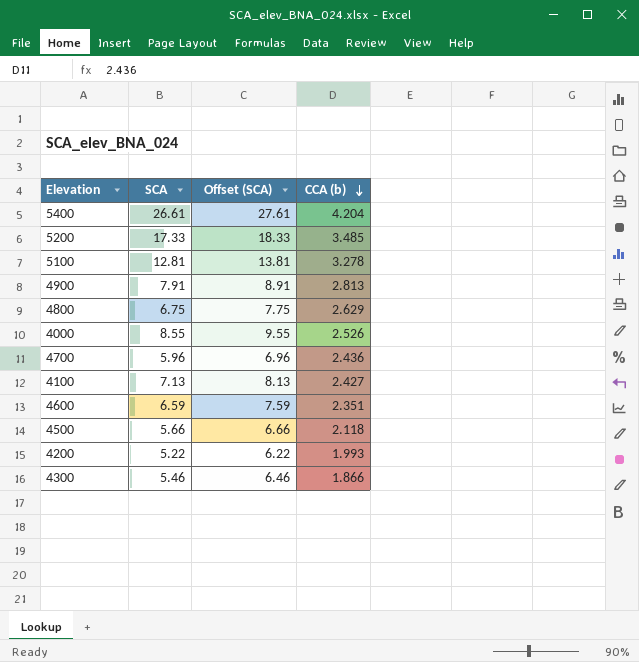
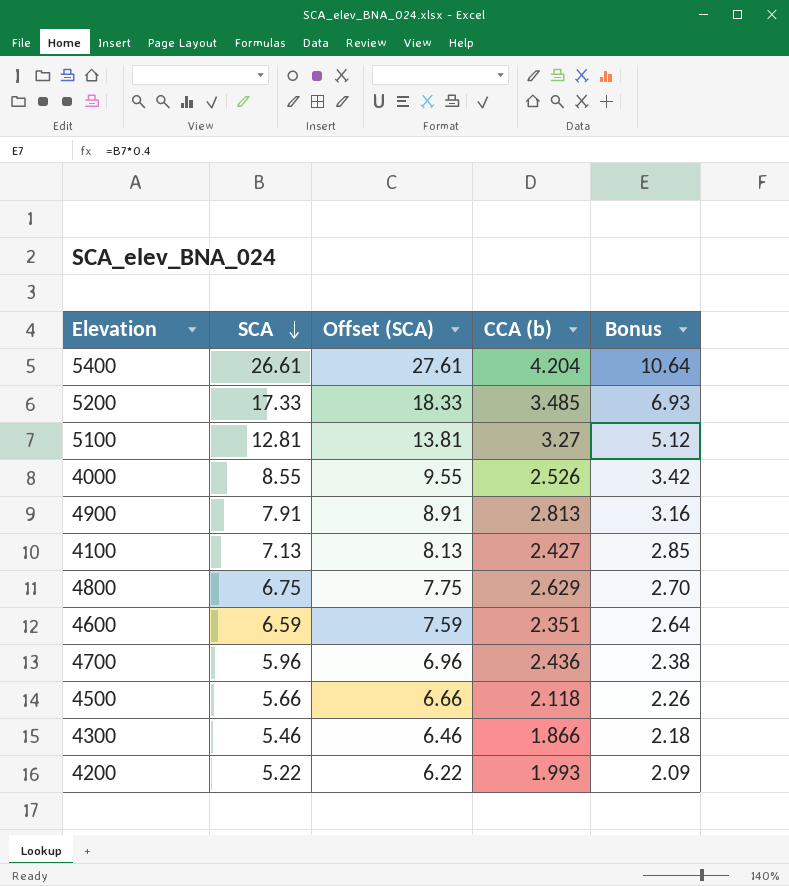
row order: CCA (b) descending -> SCA descending
column Bonus | formula: none -> [SCA] * 0.4
5100 | CCA (b): 3.278 -> 3.27

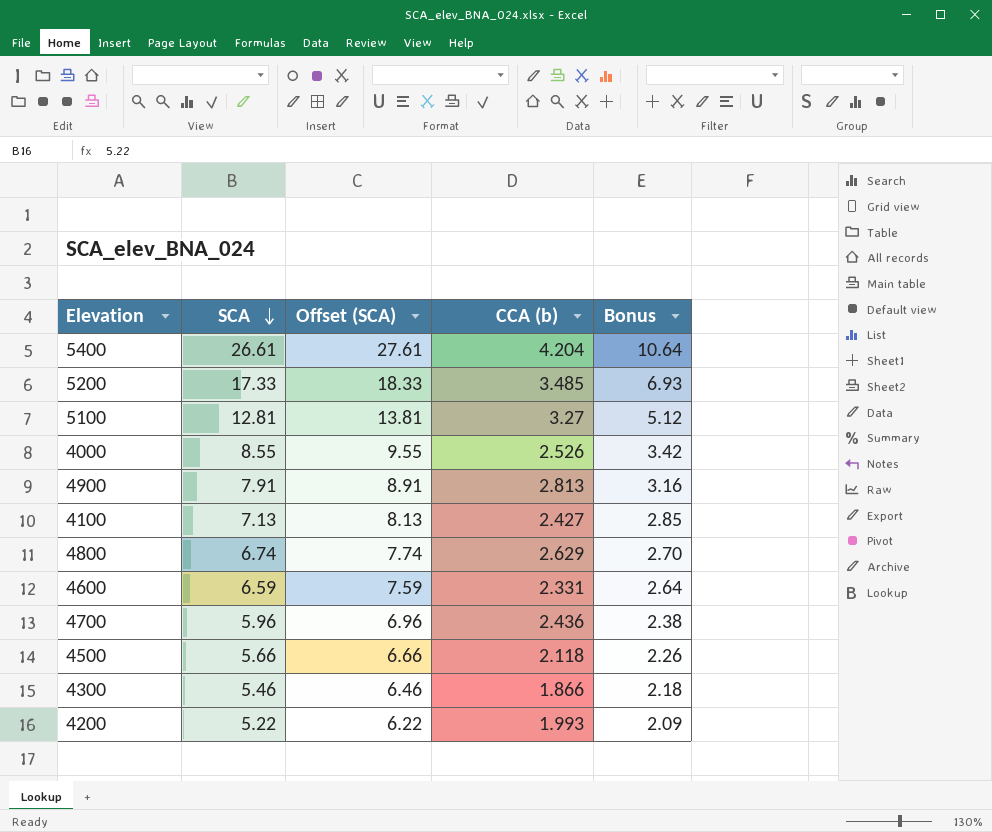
4800 | SCA: 6.75 -> 6.74
4800 | Offset (SCA): 7.75 -> 7.74
4600 | CCA (b): 2.351 -> 2.331

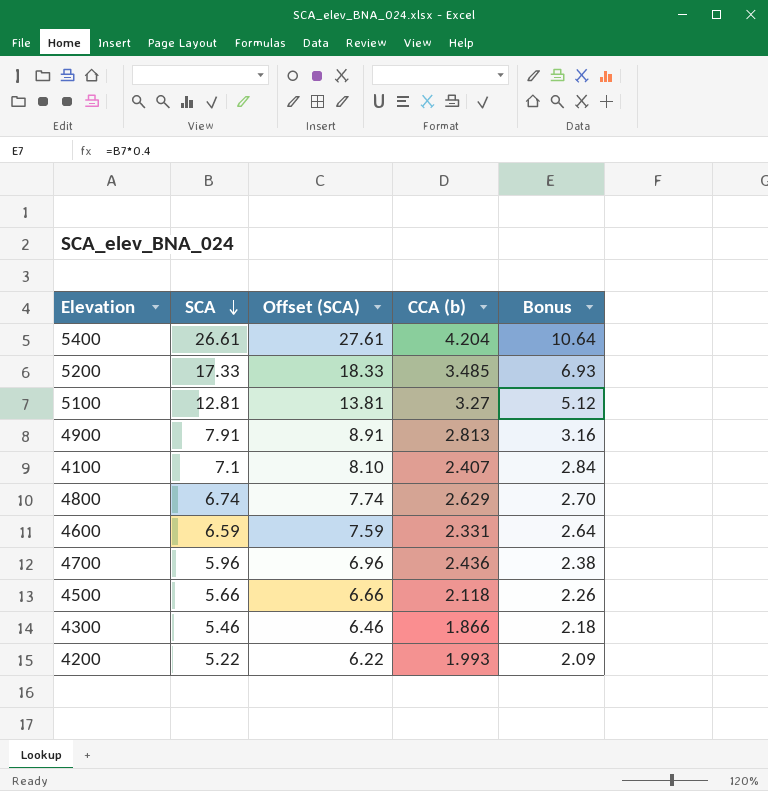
row 4000: 8.55 | 9.55 | 2.526 | 3.42 -> none
4100 | SCA: 7.13 -> 7.1
4100 | Offset (SCA): 8.13 -> 8.10
4100 | CCA (b): 2.427 -> 2.407
4100 | Bonus: 2.85 -> 2.84

